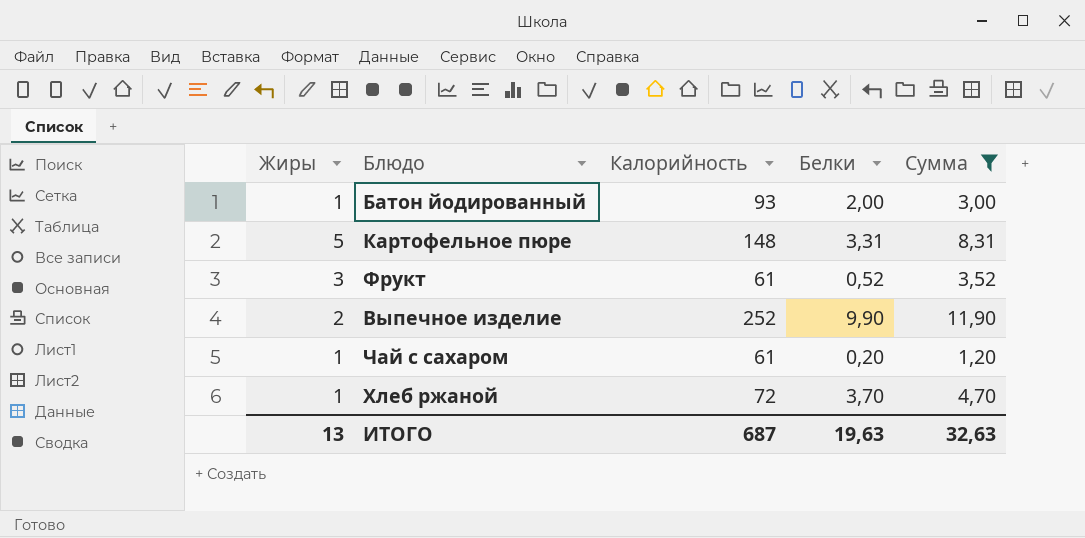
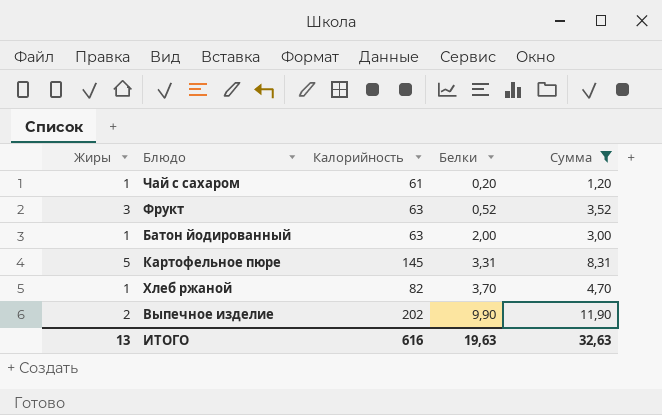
row order: none -> Белки ascending
Фрукт | Калорийность: 61 -> 63
Батон йодированный | Калорийность: 93 -> 63
Картофельное пюре | Калорийность: 148 -> 145
Хлеб ржаной | Калорийность: 72 -> 82
Выпечное изделие | Калорийность: 252 -> 202
ИТОГО | Калорийность: 687 -> 616

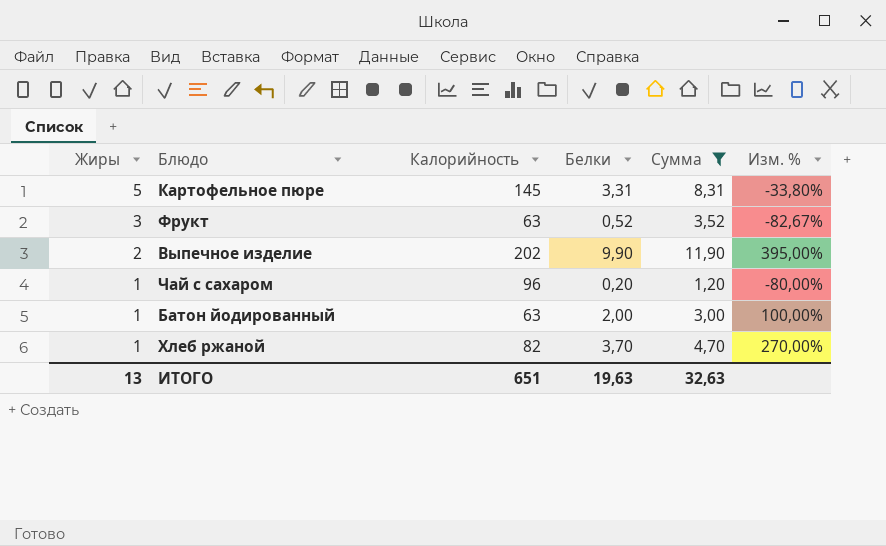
row order: Белки ascending -> Жиры descending
column Изм. % | formula: none -> ([Белки] - [Жиры]) / [Жиры]
Чай с сахаром | Калорийность: 61 -> 96
ИТОГО | Калорийность: 616 -> 651

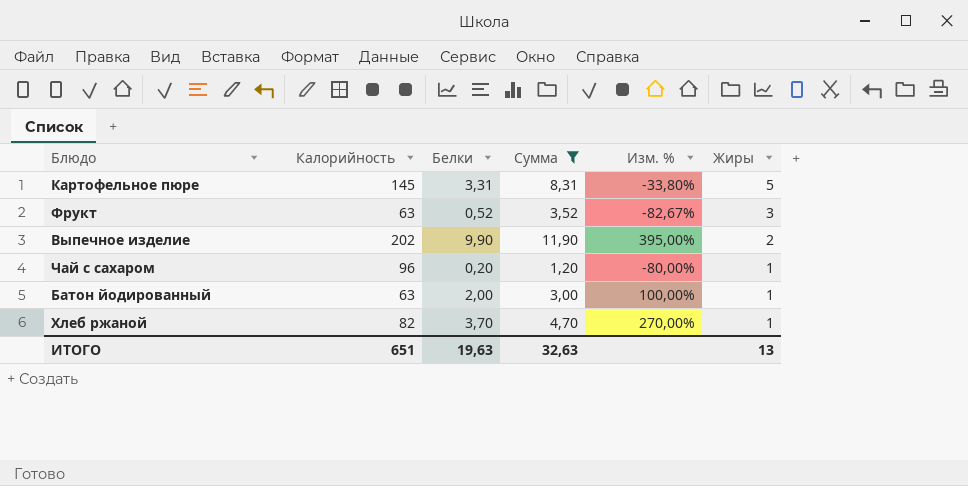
column Жиры | position: 1 -> 6

